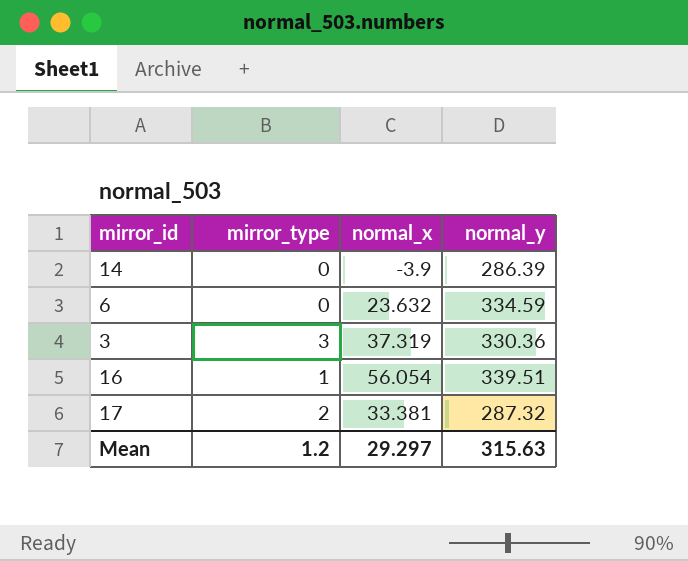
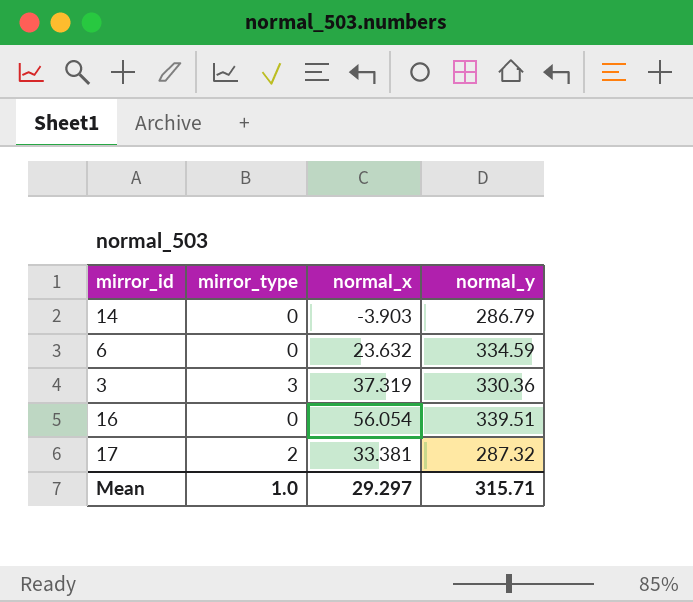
14 | normal_x: -3.9 -> -3.903
14 | normal_y: 286.39 -> 286.79
16 | mirror_type: 1 -> 0
Mean | mirror_type: 1.2 -> 1.0
Mean | normal_y: 315.63 -> 315.71

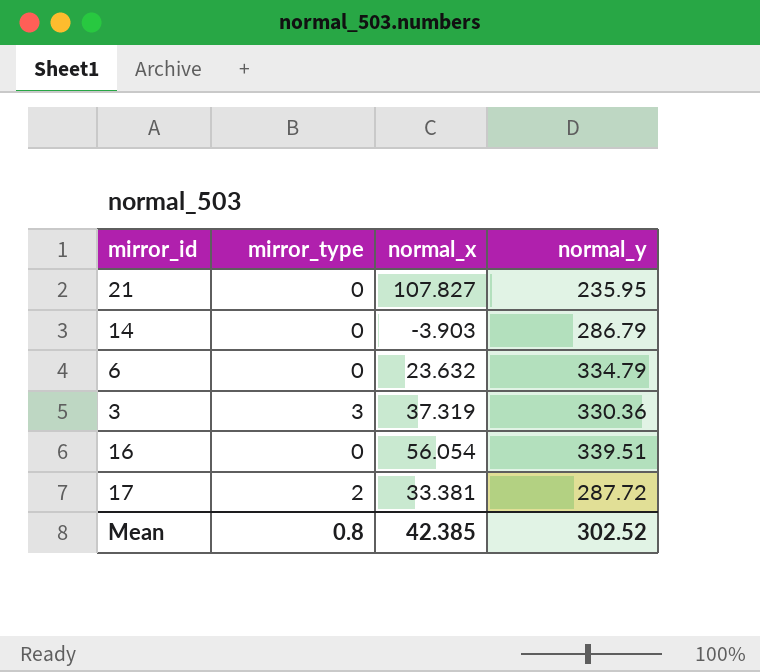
row 21: none -> 0 | 107.827 | 235.95
6 | normal_y: 334.59 -> 334.79
17 | normal_y: 287.32 -> 287.72
Mean | mirror_type: 1.0 -> 0.8
Mean | normal_x: 29.297 -> 42.385
Mean | normal_y: 315.71 -> 302.52

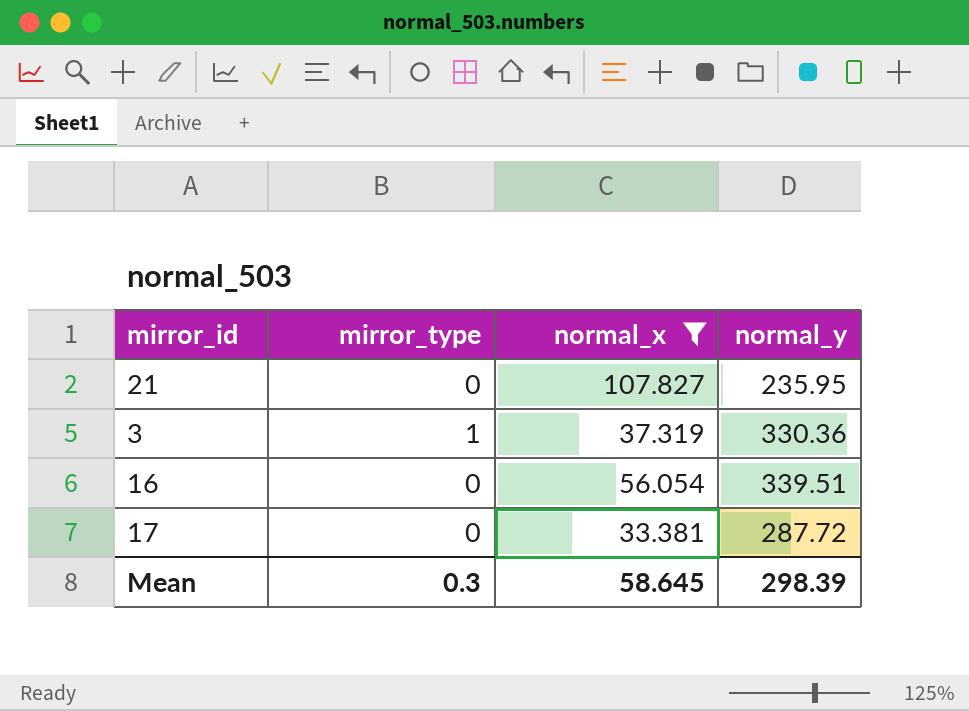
filter: none -> normal_x >= 33.381
3 | mirror_type: 3 -> 1
17 | mirror_type: 2 -> 0
Mean | mirror_type: 0.8 -> 0.3
Mean | normal_x: 42.385 -> 58.645
Mean | normal_y: 302.52 -> 298.39

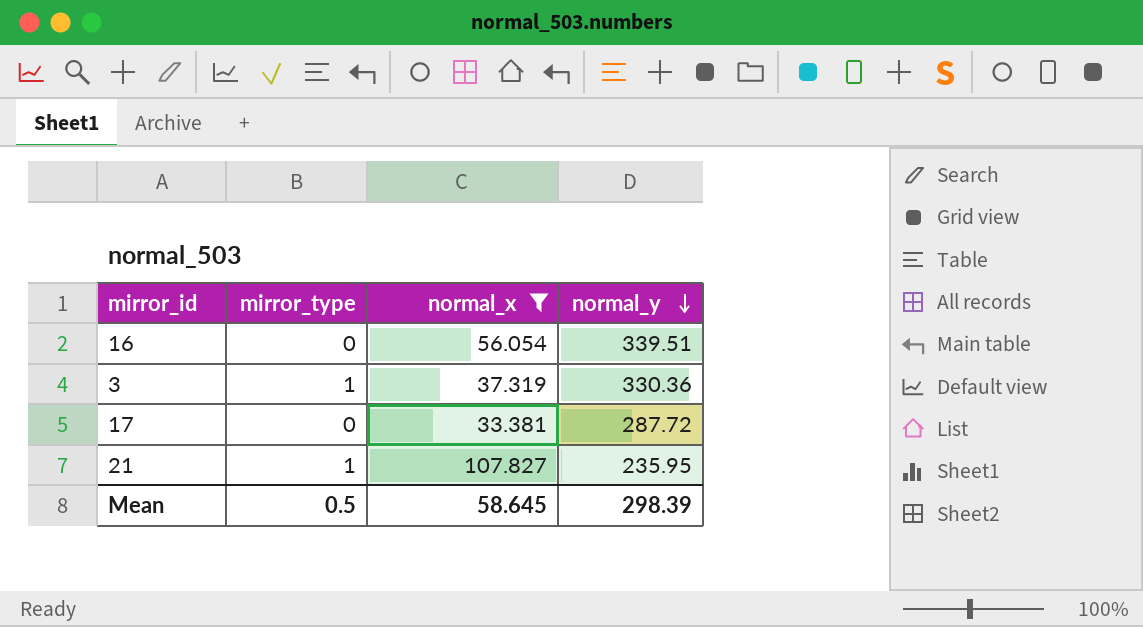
row order: none -> normal_y descending
21 | mirror_type: 0 -> 1
Mean | mirror_type: 0.3 -> 0.5

